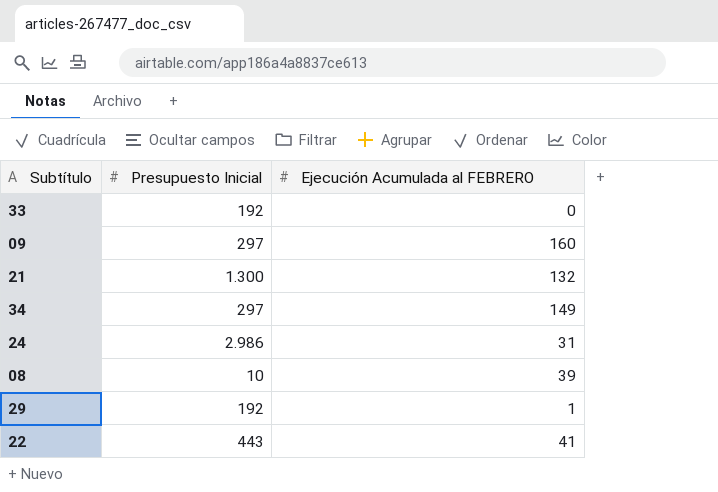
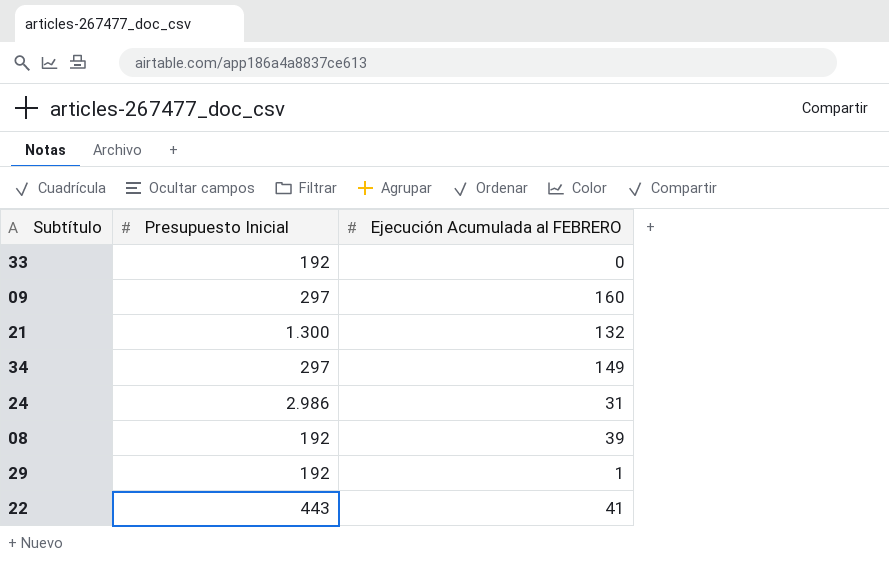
08 | Presupuesto Inicial: 10 -> 192

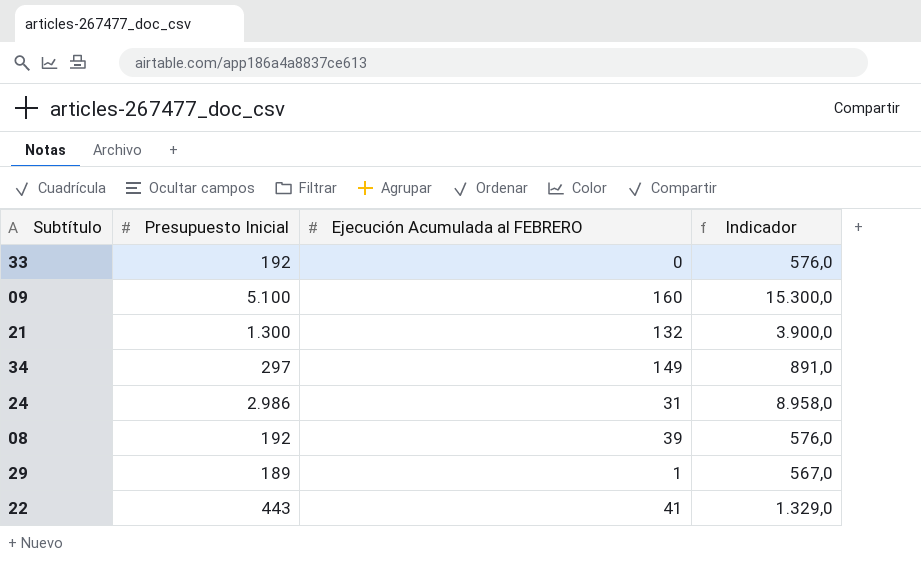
column Indicador | formula: none -> [Presupuesto Inicial] * 3
09 | Presupuesto Inicial: 297 -> 5.100
29 | Presupuesto Inicial: 192 -> 189

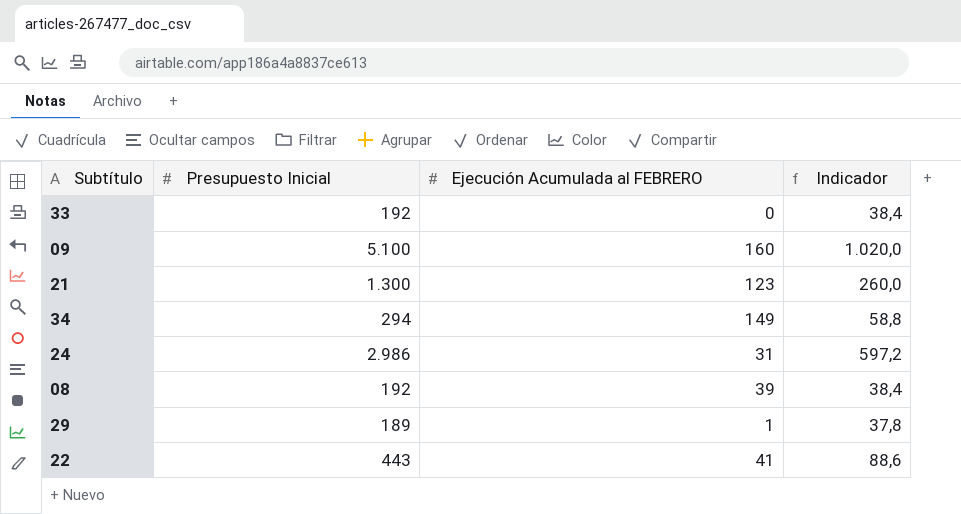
column Indicador | formula: [Presupuesto Inicial] * 3 -> [Presupuesto Inicial] * 0,2
21 | Ejecución Acumulada al FEBRERO: 132 -> 123
34 | Presupuesto Inicial: 297 -> 294

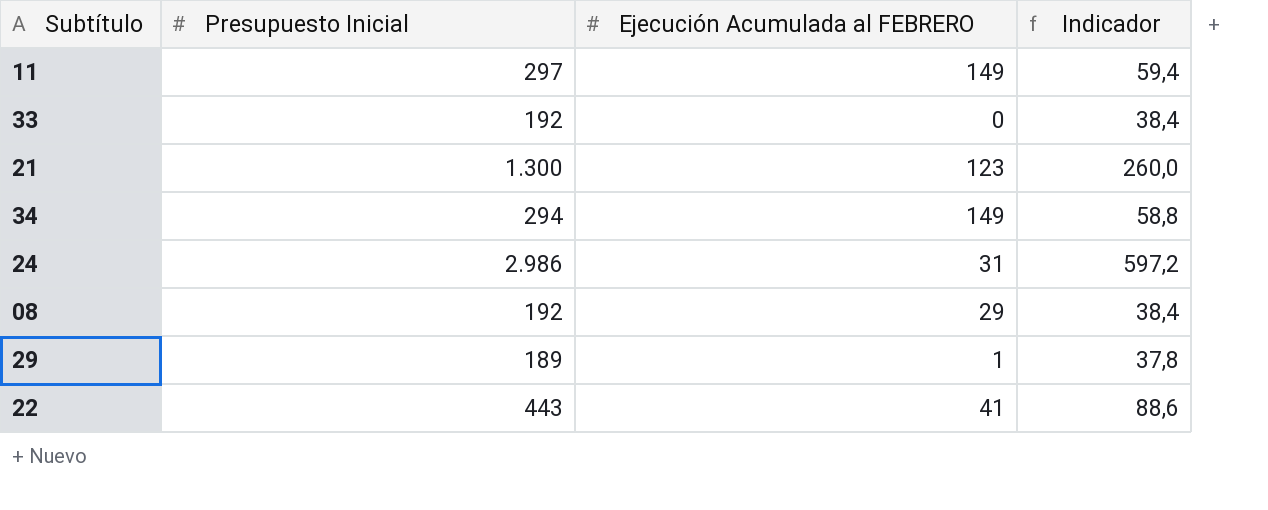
row 09: 5.100 | 160 | 1.020,0 -> none
row 11: none -> 297 | 149 | 59,4
08 | Ejecución Acumulada al FEBRERO: 39 -> 29

